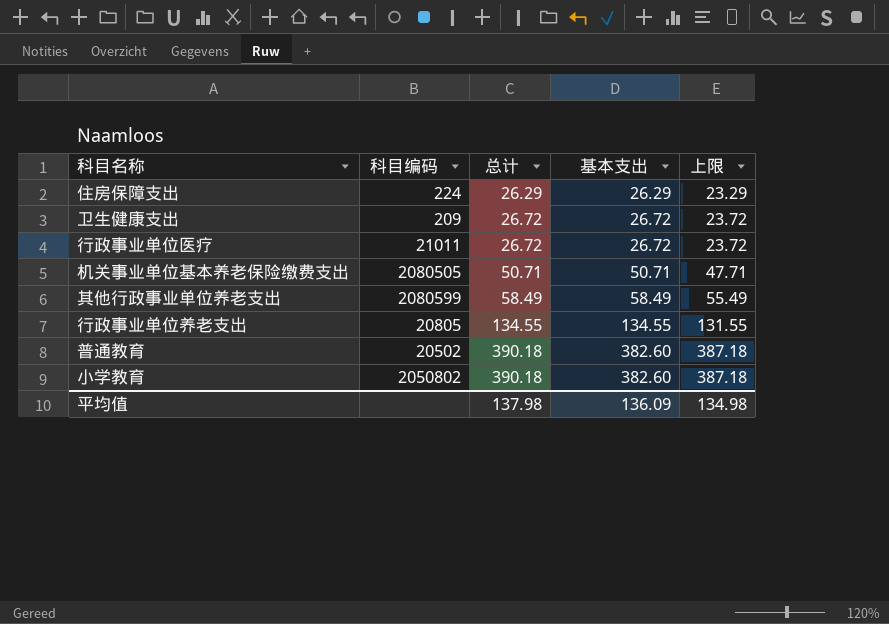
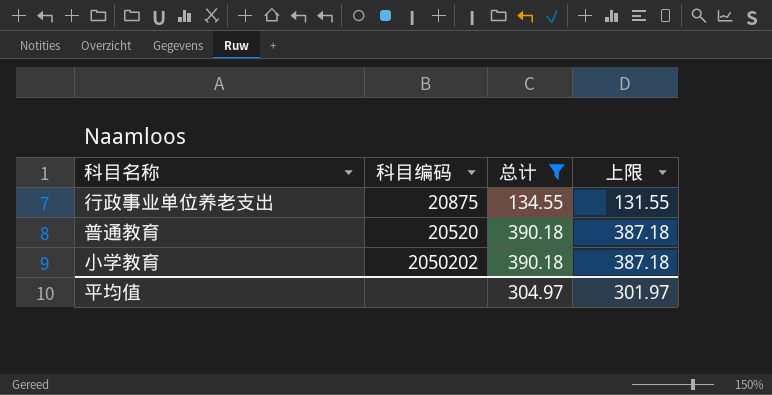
filter: none -> 总计 >= 134.55
column 基本支出 | position: 4 -> none
行政事业单位养老支出 | 科目编码: 20805 -> 20875
普通教育 | 科目编码: 20502 -> 20520
小学教育 | 科目编码: 2050802 -> 2050202
平均值 | 总计: 137.98 -> 304.97
平均值 | 上限: 134.98 -> 301.97

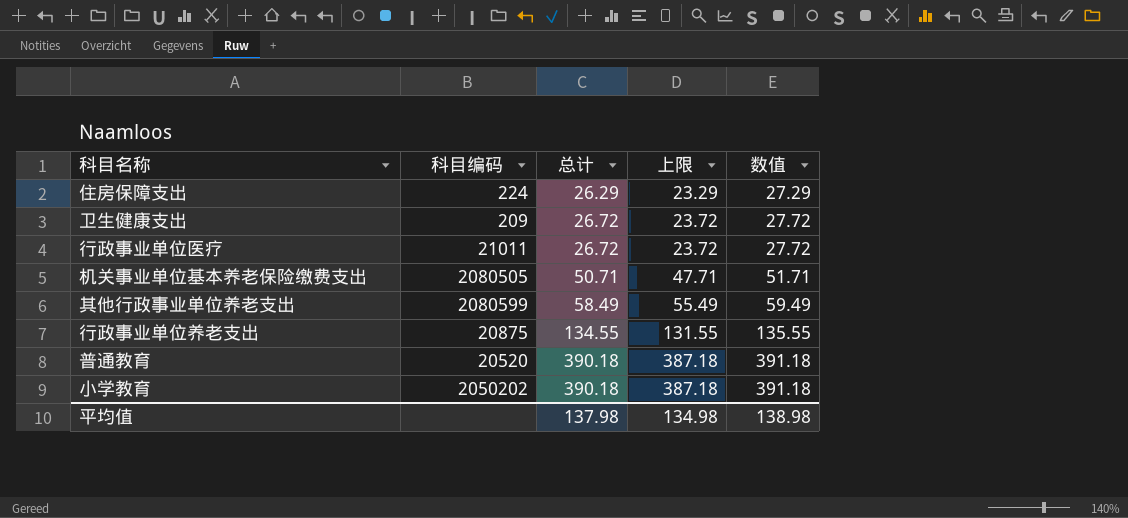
filter: 总计 >= 134.55 -> none
column 数值 | formula: none -> [总计] + 1
平均值 | 总计: 304.97 -> 137.98
平均值 | 上限: 301.97 -> 134.98

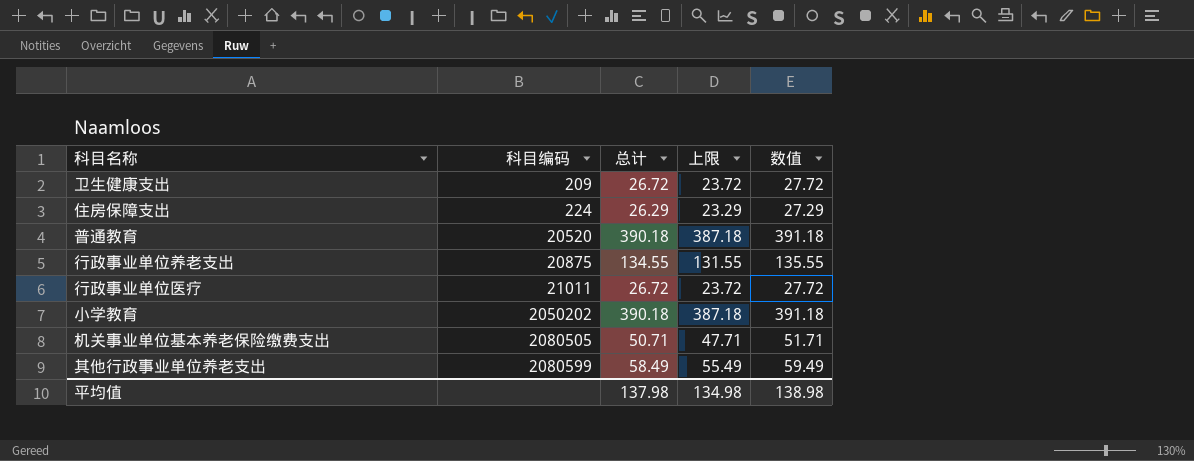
row order: 总计 ascending -> 科目编码 ascending

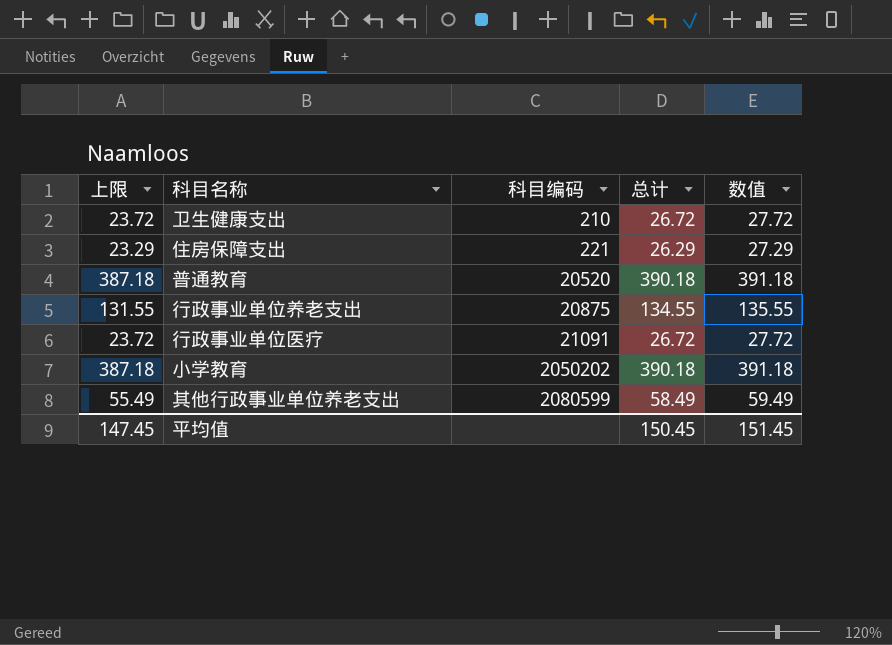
column 上限 | position: 4 -> 1
row 机关事业单位基本养老保险缴费支出: 2080505 | 50.71 | 47.71 | 51.71 -> none
卫生健康支出 | 科目编码: 209 -> 210
住房保障支出 | 科目编码: 224 -> 221
行政事业单位医疗 | 科目编码: 21011 -> 21091
平均值 | 上限: 134.98 -> 147.45
平均值 | 总计: 137.98 -> 150.45
平均值 | 数值: 138.98 -> 151.45

